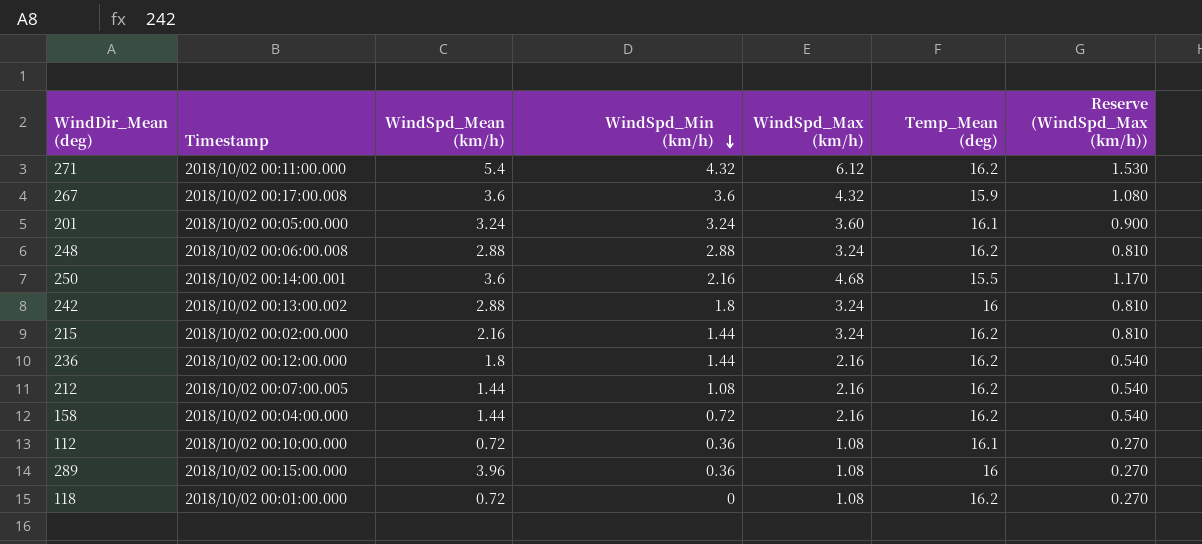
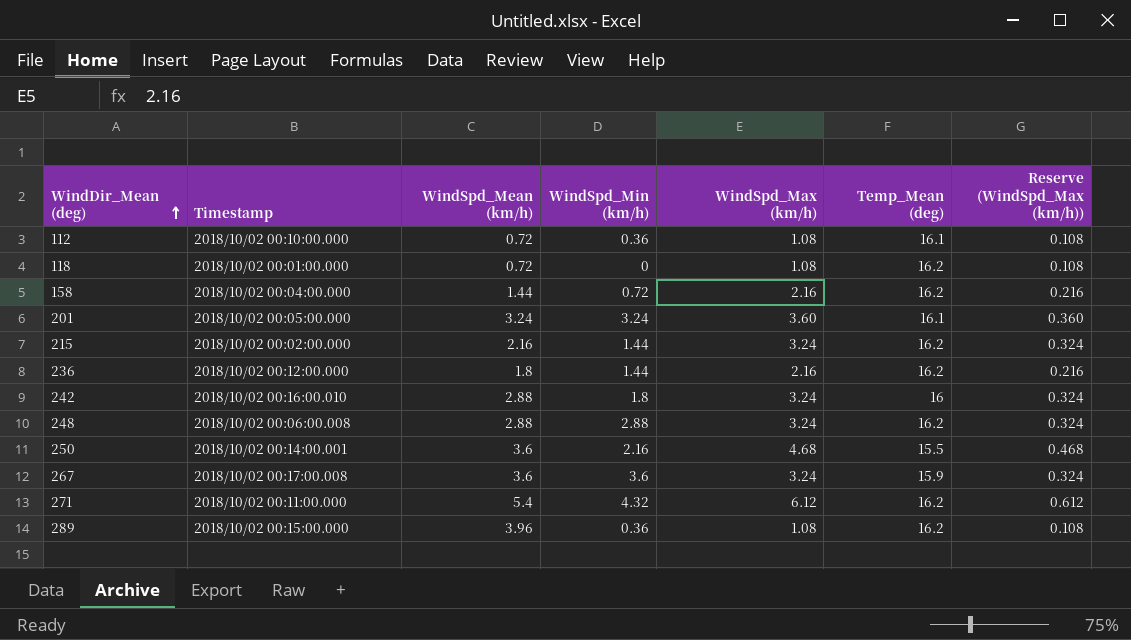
row order: WindSpd_Min (km/h) descending -> WindDir_Mean (deg) ascending
column Reserve (WindSpd_Max (km/h)) | formula: [WindSpd_Max (km/h)] * 0.25 -> [WindSpd_Max (km/h)] * 0.1
row 212: 2018/10/02 00:07:00.005 | 1.44 | 1.08 | 2.16 | 16.2 | 0.540 -> none
242 | Timestamp: 2018/10/02 00:13:00.002 -> 2018/10/02 00:16:00.010
267 | WindSpd_Max (km/h): 4.32 -> 3.24
289 | Temp_Mean (deg): 16 -> 16.2

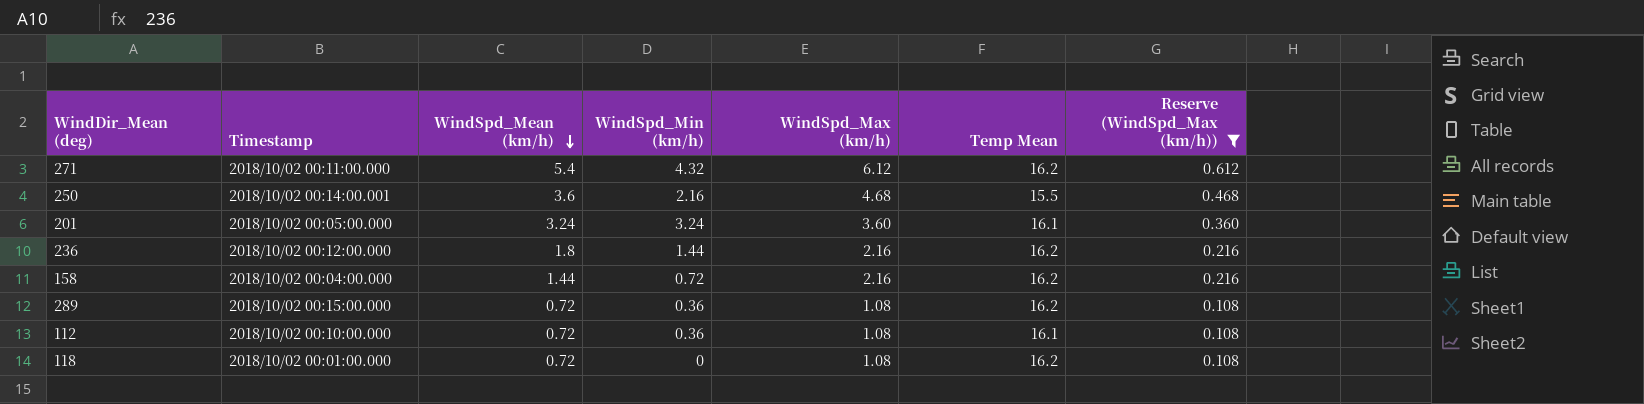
filter: none -> Reserve (WindSpd_Max (km/h)) != 0.324
row order: WindDir_Mean (deg) ascending -> WindSpd_Mean (km/h) descending
column name: Temp_Mean (deg) -> Temp Mean
289 | WindSpd_Mean (km/h): 3.96 -> 0.72

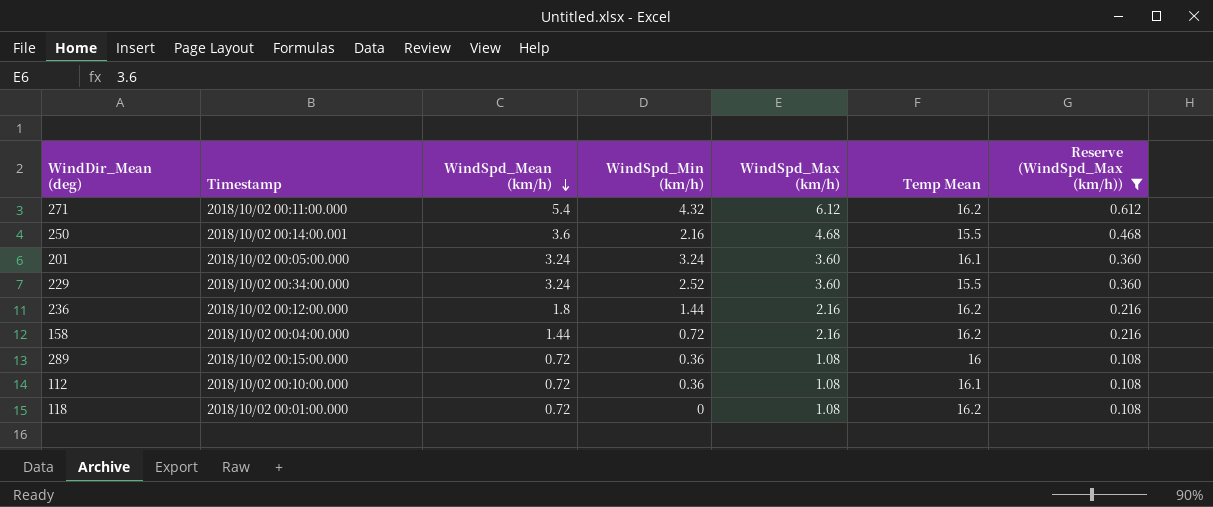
row 229: none -> 2018/10/02 00:34:00.000 | 3.24 | 2.52 | 3.60 | 15.5 | 0.360
289 | Temp Mean: 16.2 -> 16

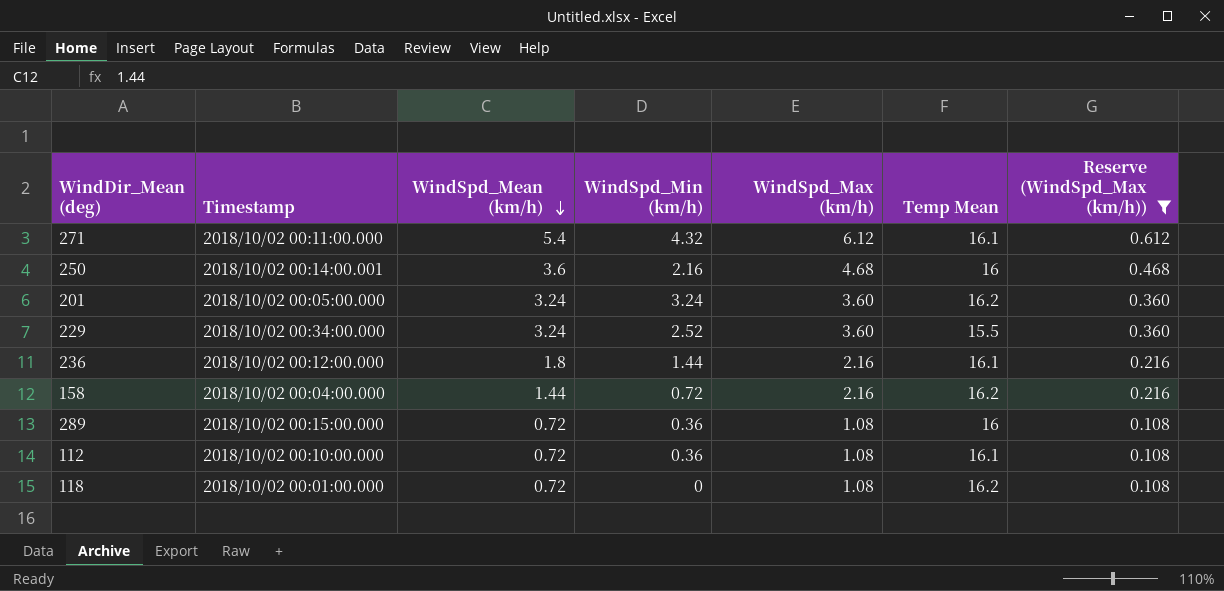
271 | Temp Mean: 16.2 -> 16.1
250 | Temp Mean: 15.5 -> 16
201 | Temp Mean: 16.1 -> 16.2
236 | Temp Mean: 16.2 -> 16.1

